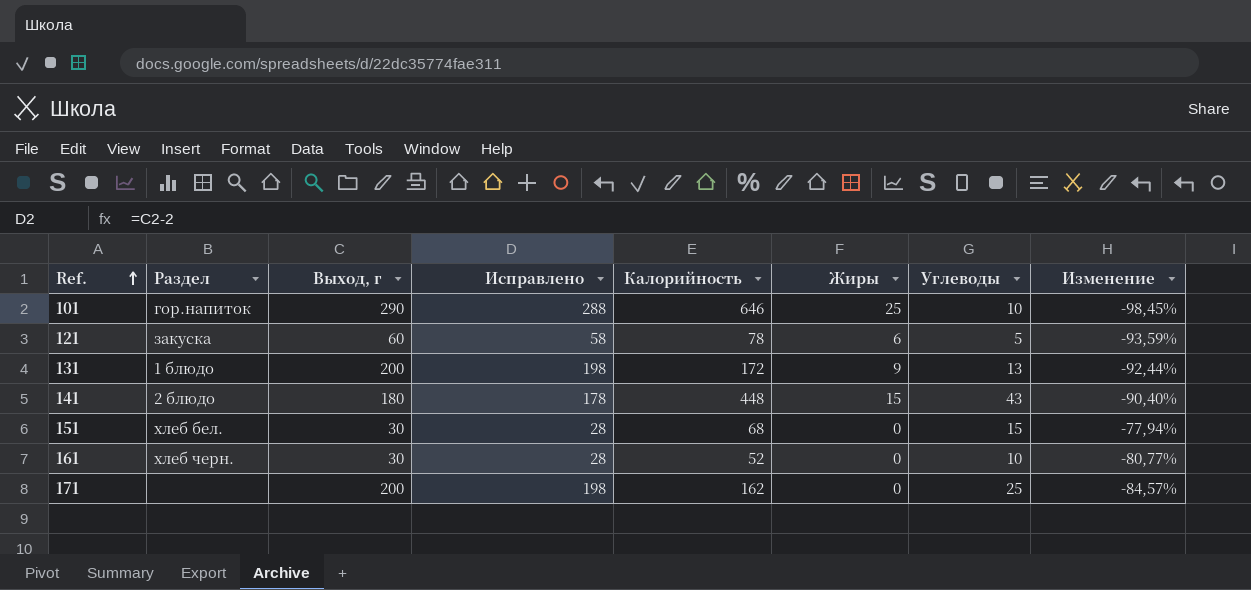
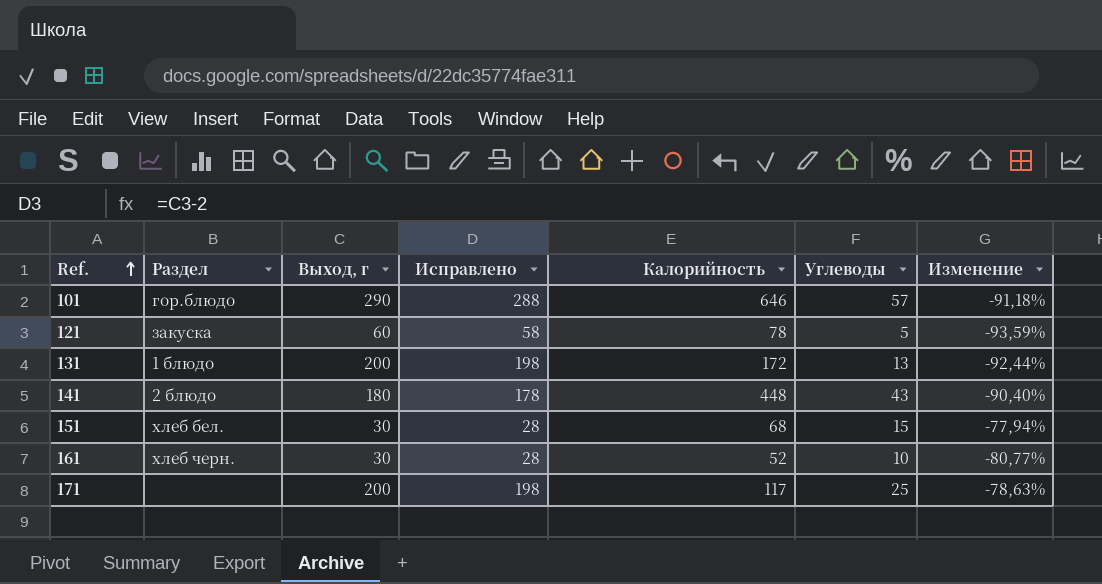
column Жиры | position: 6 -> none
101 | Раздел: гор.напиток -> гор.блюдо
101 | Углеводы: 10 -> 57
101 | Изменение: -98,45% -> -91,18%
171 | Калорийность: 162 -> 117
171 | Изменение: -84,57% -> -78,63%

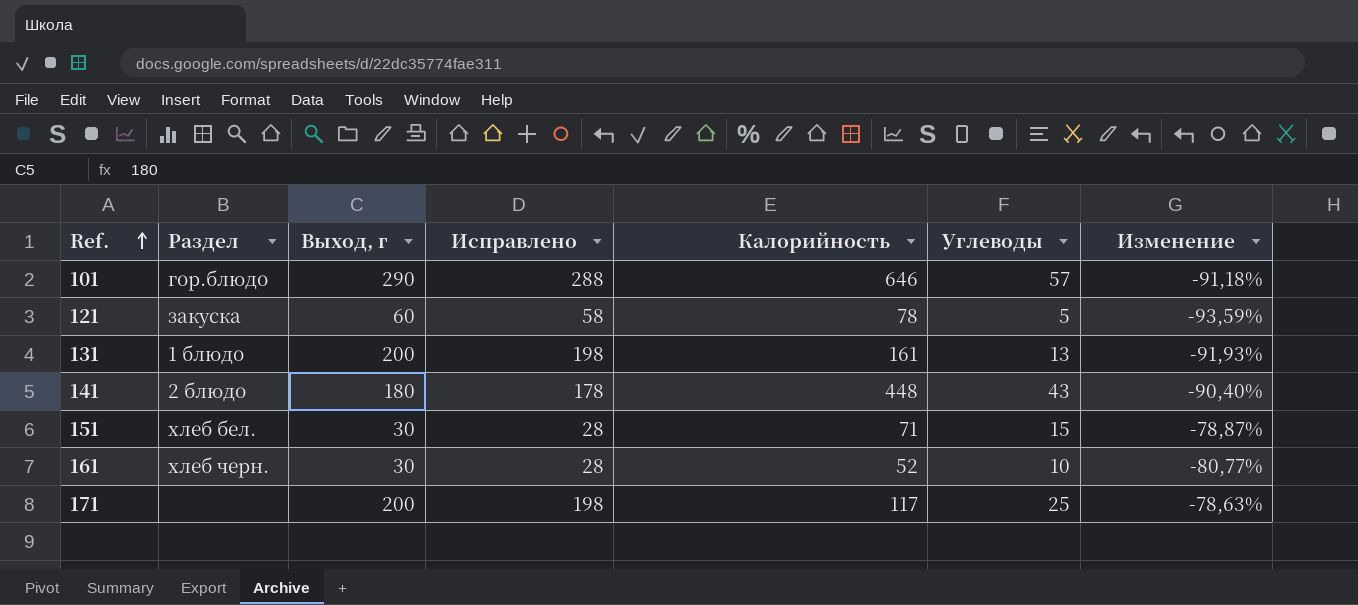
131 | Калорийность: 172 -> 161
131 | Изменение: -92,44% -> -91,93%
151 | Калорийность: 68 -> 71
151 | Изменение: -77,94% -> -78,87%

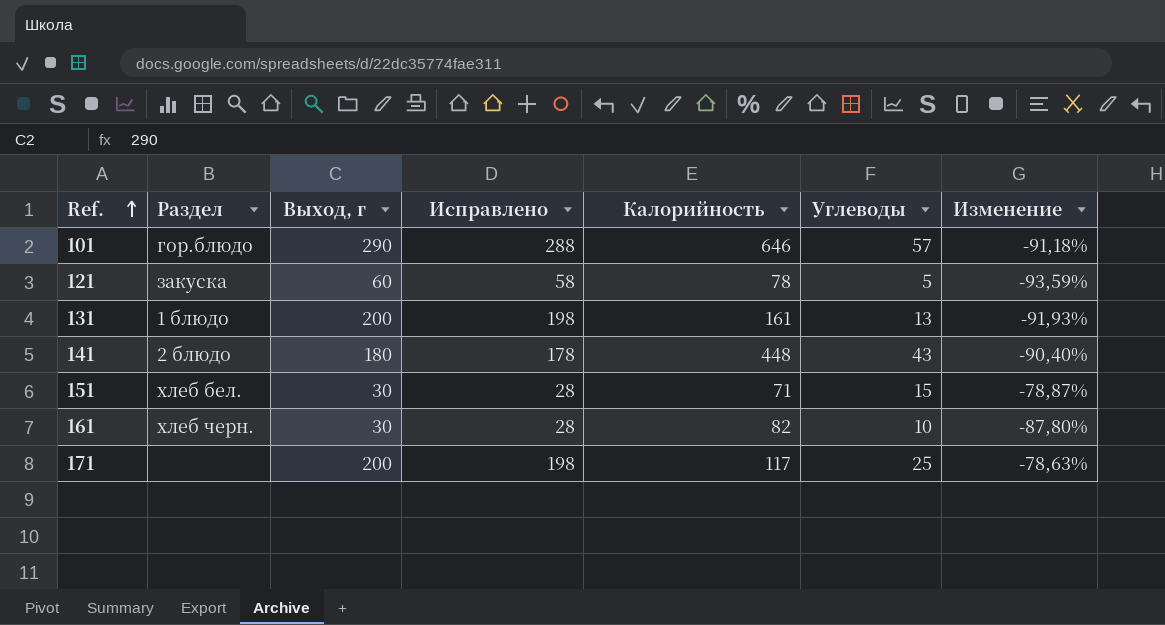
161 | Калорийность: 52 -> 82
161 | Изменение: -80,77% -> -87,80%

